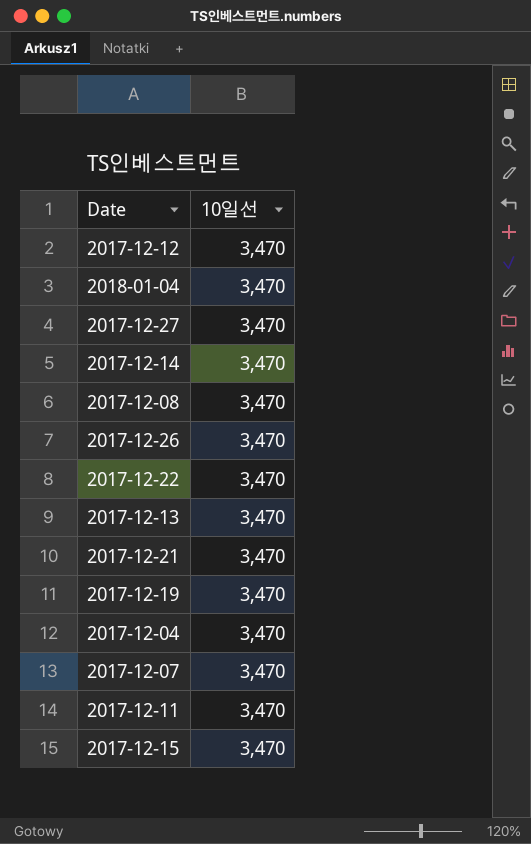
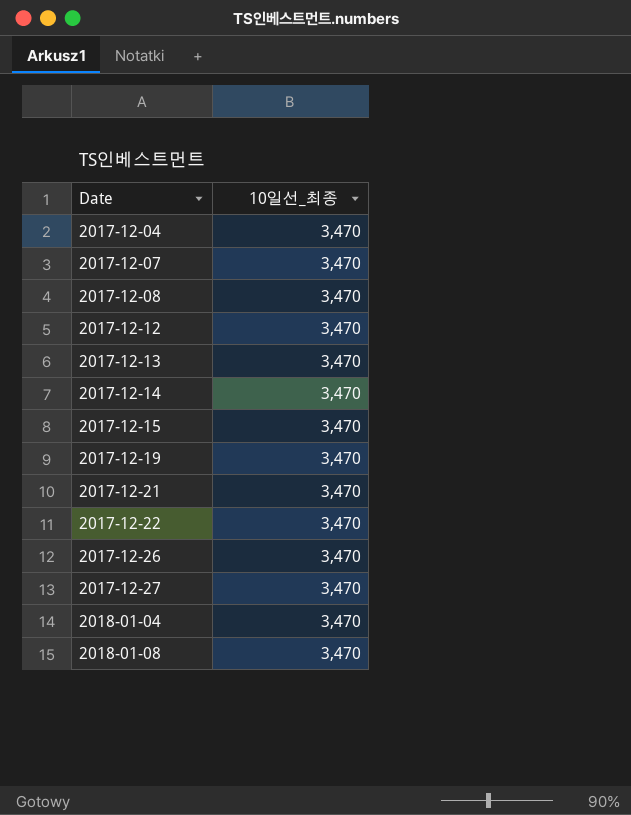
row order: none -> Date ascending
column name: 10일선 -> 10일선_최종
row 2017-12-11: 3,470 -> none
row 2018-01-08: none -> 3,470

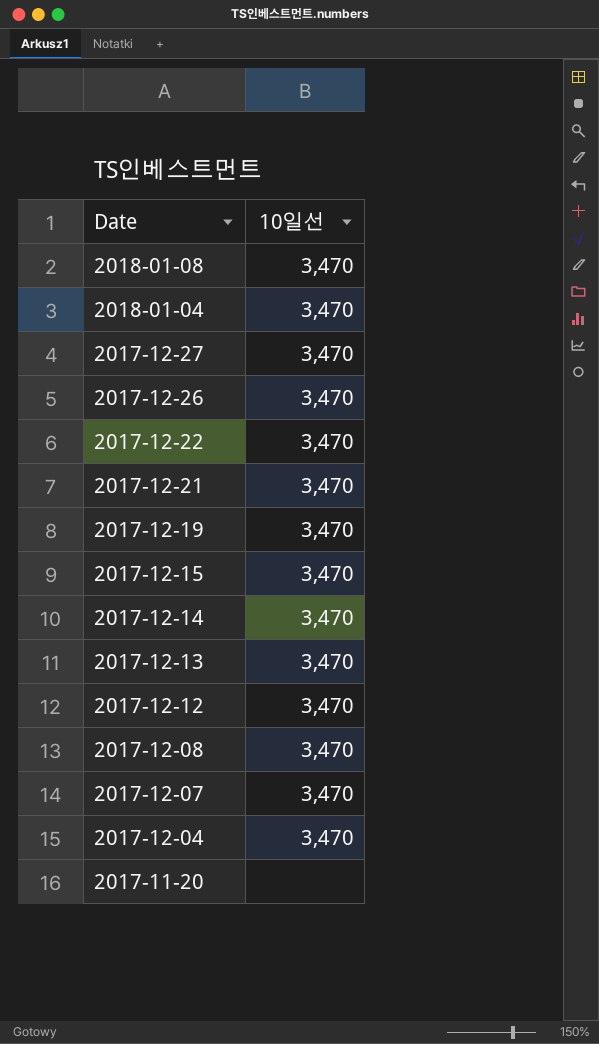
row order: Date ascending -> Date descending
column name: 10일선_최종 -> 10일선
row 2017-11-20: none -> none

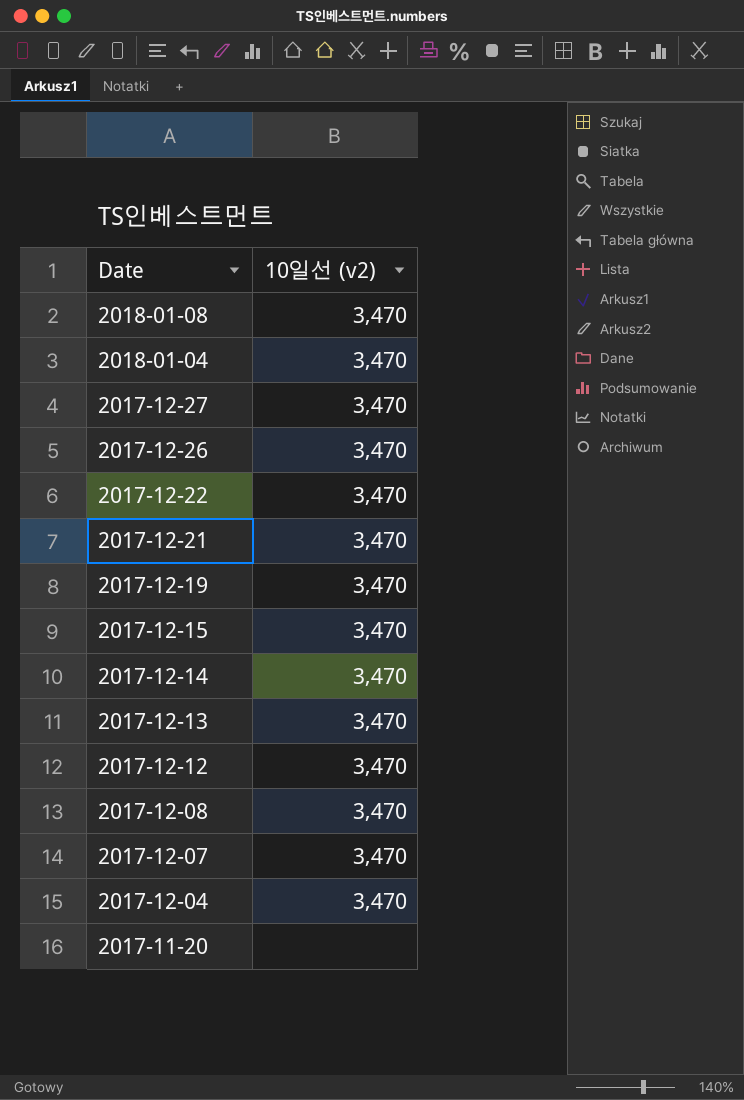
column name: 10일선 -> 10일선 (v2)

